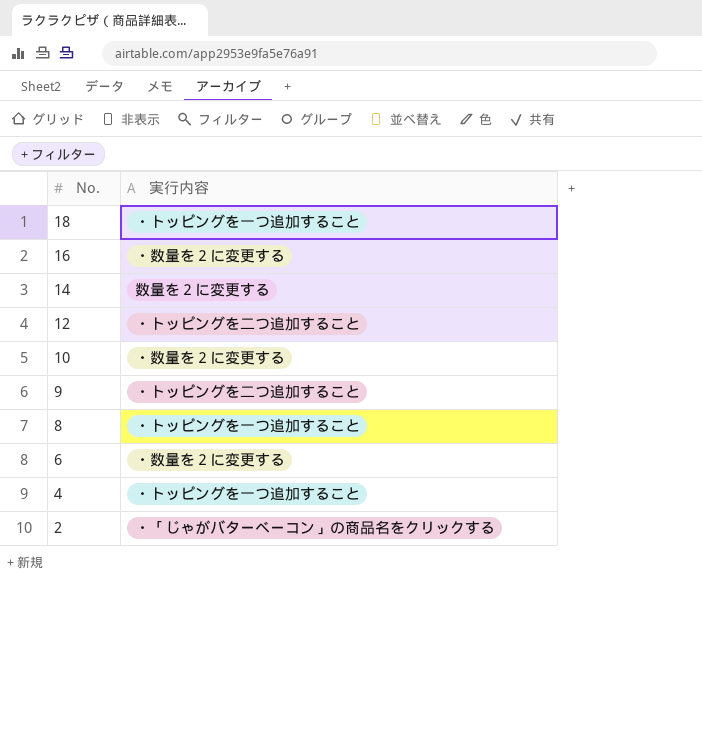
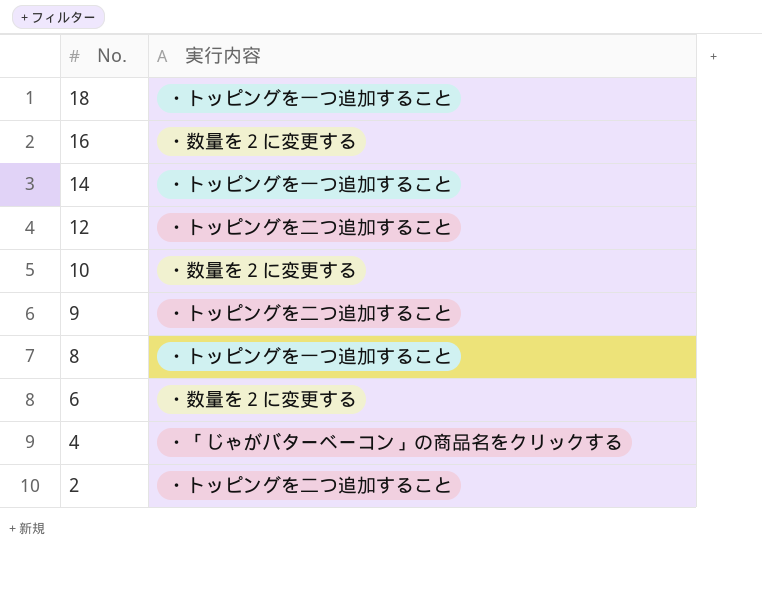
14 | 実行内容: 数量を２に変更する -> ・トッピングを一つ追加すること
4 | 実行内容: ・トッピングを一つ追加すること -> ・「じゃがバターベーコン」の商品名をクリックする
2 | 実行内容: ・「じゃがバターベーコン」の商品名をクリックする -> ・トッピングを二つ追加すること

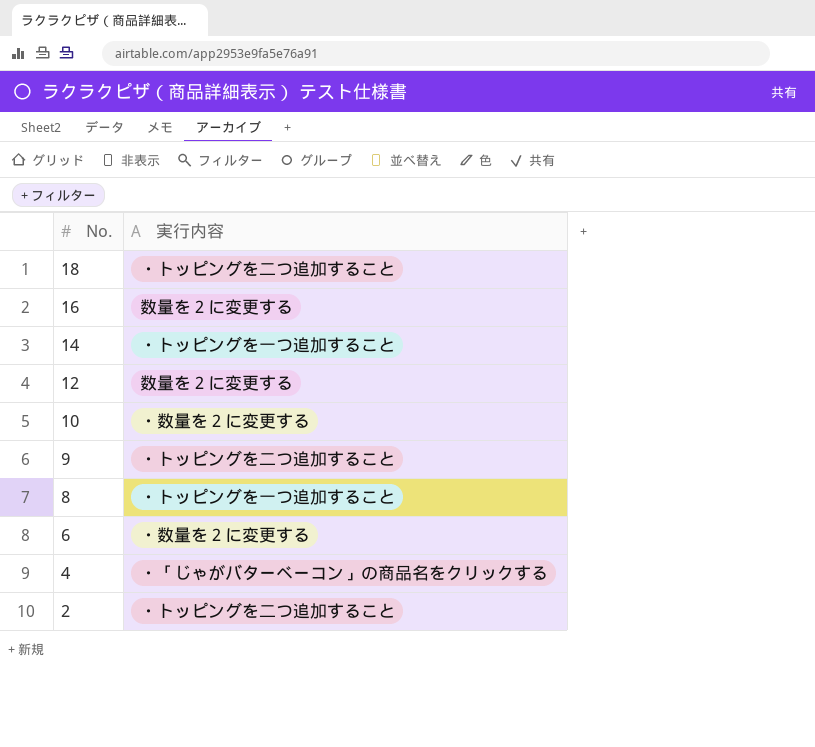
18 | 実行内容: ・トッピングを一つ追加すること -> ・トッピングを二つ追加すること
16 | 実行内容: ・数量を２に変更する -> 数量を２に変更する
12 | 実行内容: ・トッピングを二つ追加すること -> 数量を２に変更する

